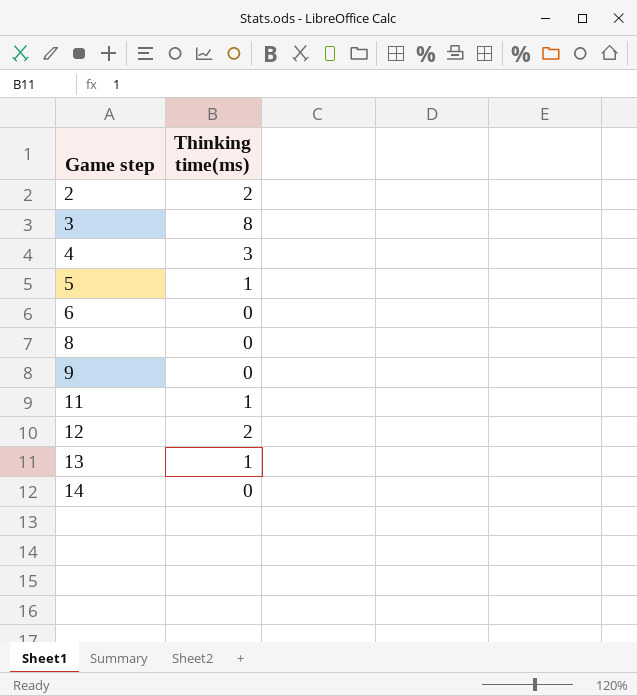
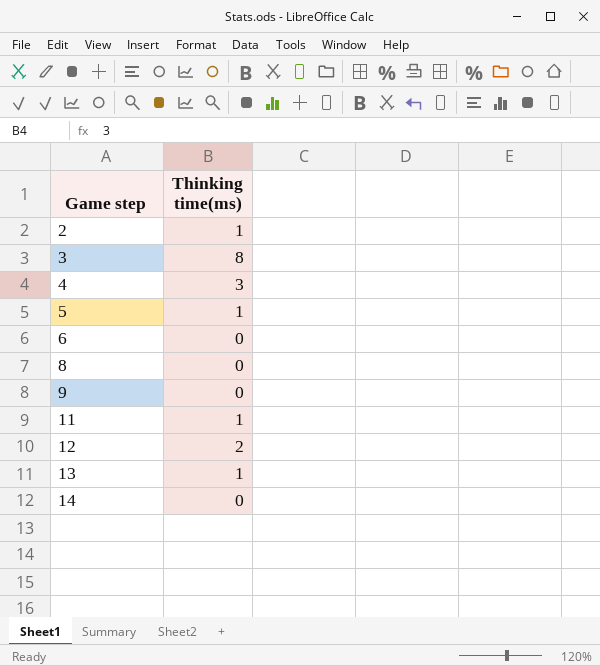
2 | Thinking time(ms): 2 -> 1

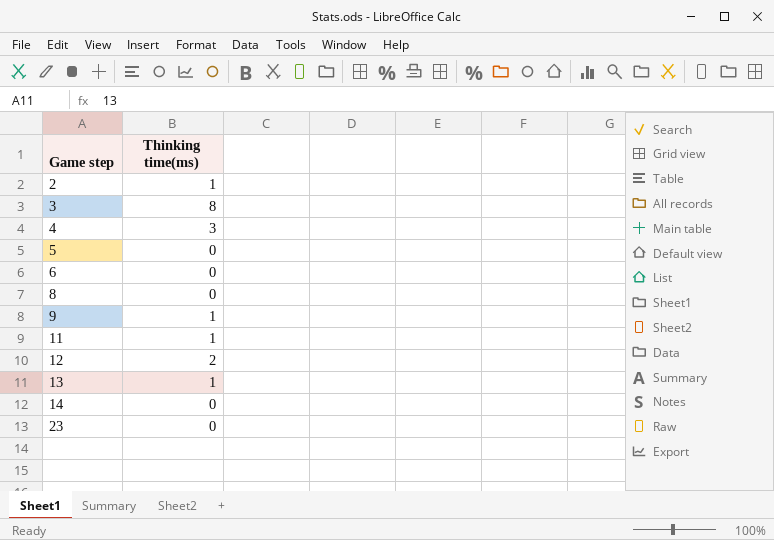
5 | Thinking time(ms): 1 -> 0
9 | Thinking time(ms): 0 -> 1
row 23: none -> 0

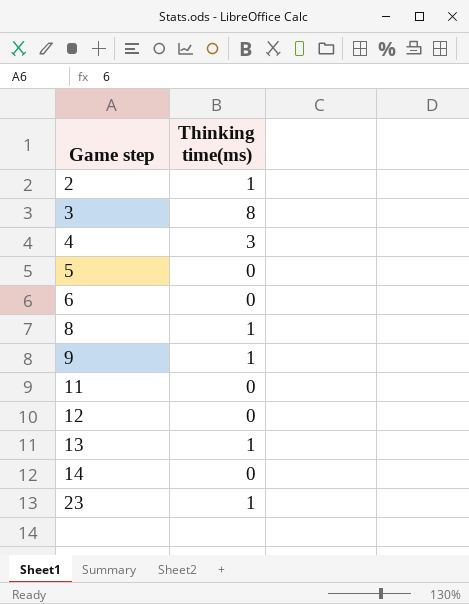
8 | Thinking time(ms): 0 -> 1
11 | Thinking time(ms): 1 -> 0
12 | Thinking time(ms): 2 -> 0
23 | Thinking time(ms): 0 -> 1

